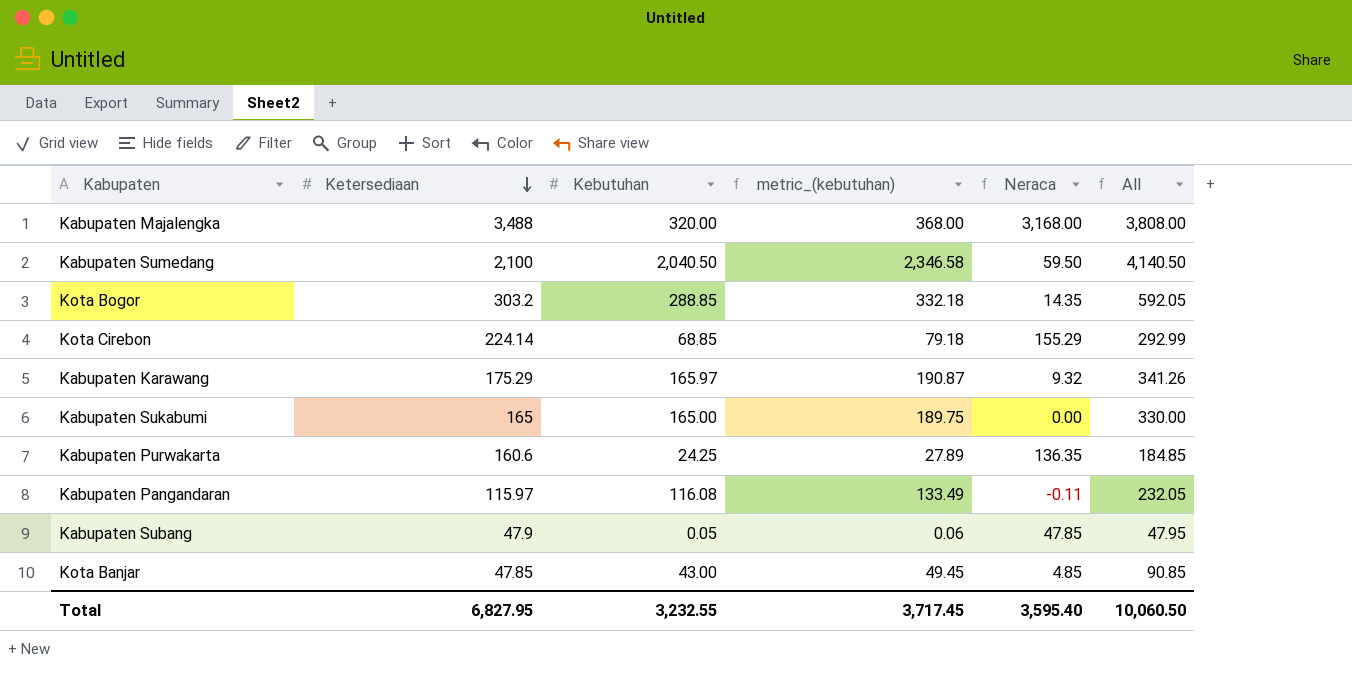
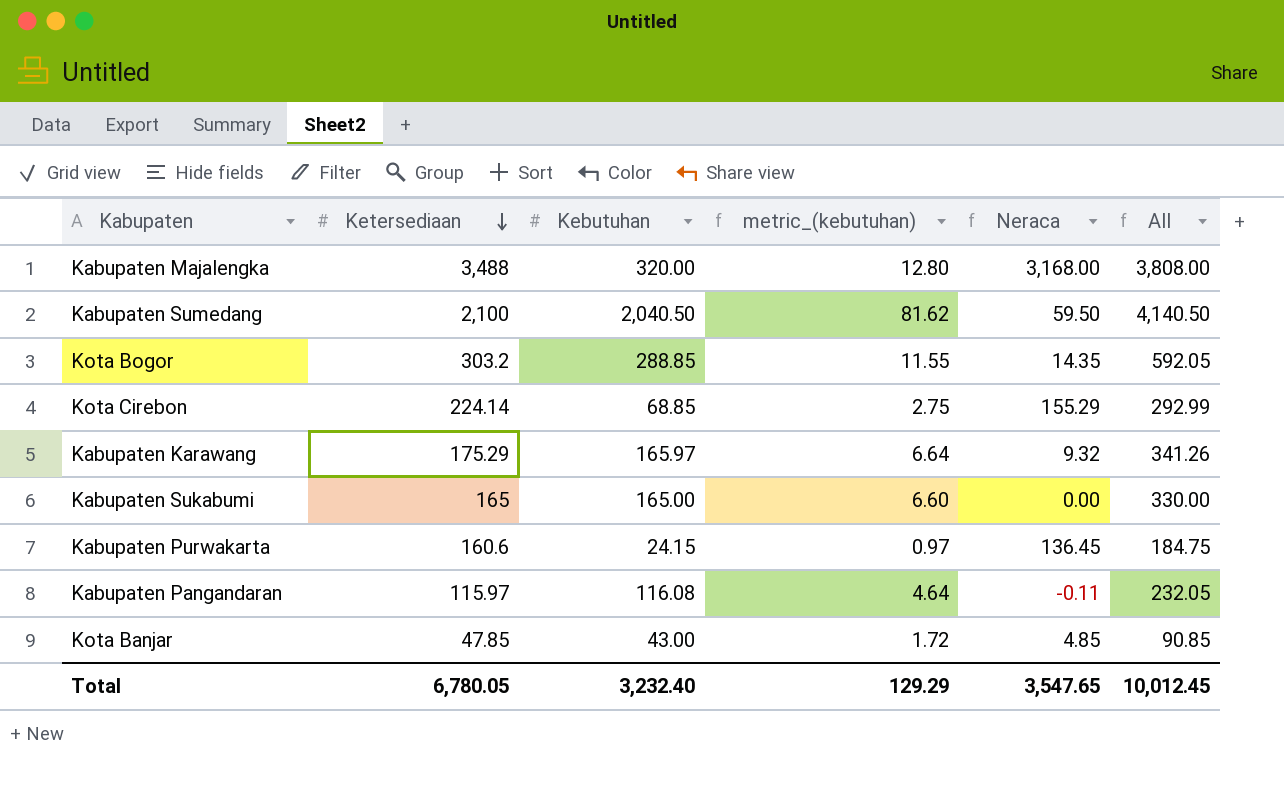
column metric_(kebutuhan) | formula: [Kebutuhan] * 1.15 -> [Kebutuhan] * 0.04
row Kabupaten Subang: 47.9 | 0.05 | 0.06 | 47.85 | 47.95 -> none
Kabupaten Purwakarta | Kebutuhan: 24.25 -> 24.15
Kabupaten Purwakarta | Neraca: 136.35 -> 136.45
Kabupaten Purwakarta | All: 184.85 -> 184.75
Total | Ketersediaan: 6,827.95 -> 6,780.05
Total | Kebutuhan: 3,232.55 -> 3,232.40
Total | metric_(kebutuhan): 3,717.45 -> 129.29
Total | Neraca: 3,595.40 -> 3,547.65
Total | All: 10,060.50 -> 10,012.45

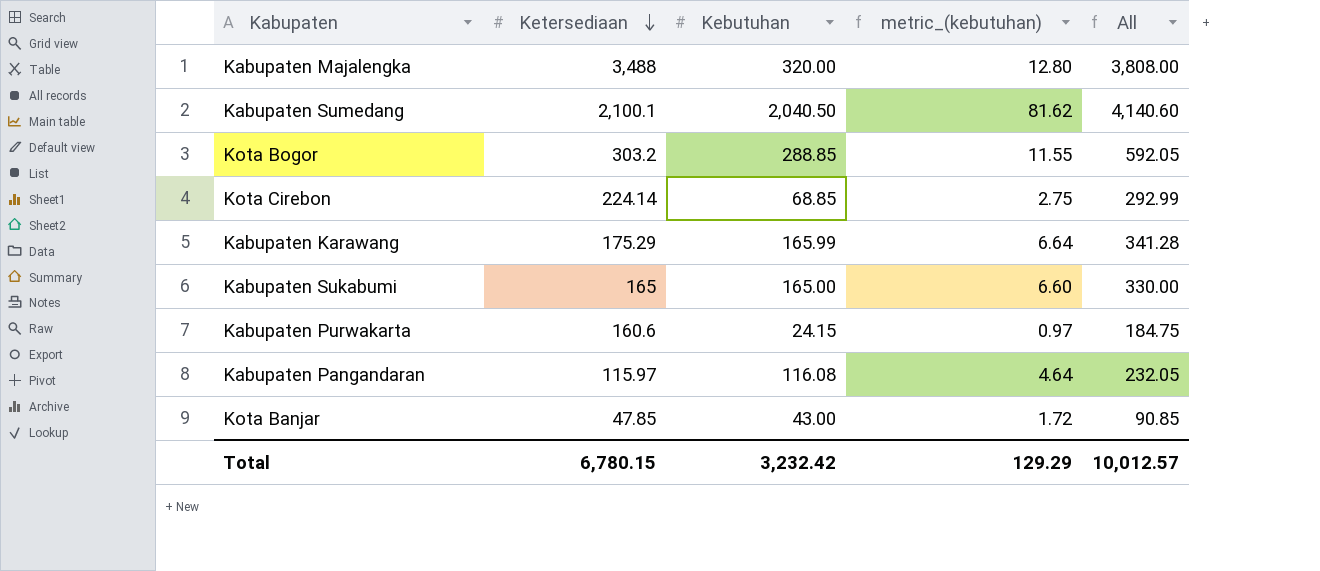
column Neraca | formula: [Ketersediaan] - [Kebutuhan] -> none
Kabupaten Sumedang | Ketersediaan: 2,100 -> 2,100.1
Kabupaten Sumedang | All: 4,140.50 -> 4,140.60
Kabupaten Karawang | Kebutuhan: 165.97 -> 165.99
Kabupaten Karawang | All: 341.26 -> 341.28
Total | Ketersediaan: 6,780.05 -> 6,780.15
Total | Kebutuhan: 3,232.40 -> 3,232.42
Total | All: 10,012.45 -> 10,012.57

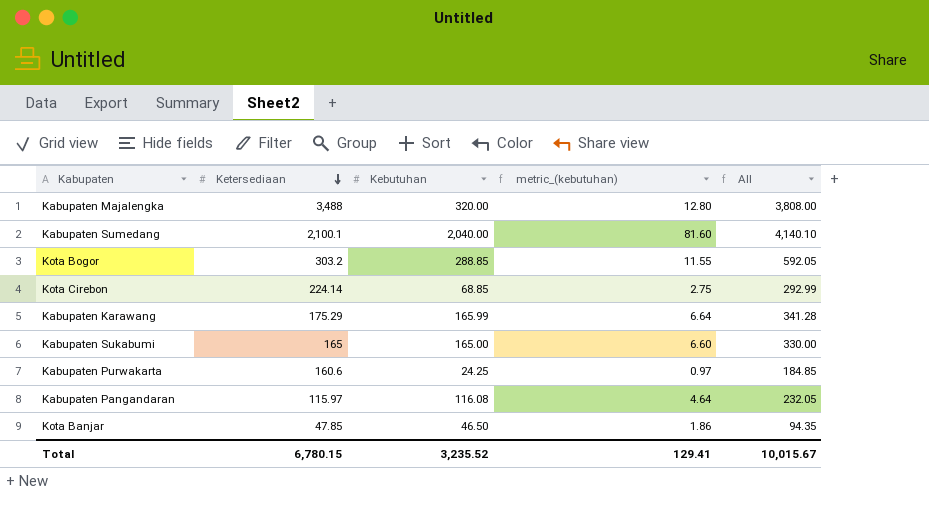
Kabupaten Sumedang | Kebutuhan: 2,040.50 -> 2,040.00
Kabupaten Sumedang | metric_(kebutuhan): 81.62 -> 81.60
Kabupaten Sumedang | All: 4,140.60 -> 4,140.10
Kabupaten Purwakarta | Kebutuhan: 24.15 -> 24.25
Kabupaten Purwakarta | All: 184.75 -> 184.85
Kota Banjar | Kebutuhan: 43.00 -> 46.50
Kota Banjar | metric_(kebutuhan): 1.72 -> 1.86
Kota Banjar | All: 90.85 -> 94.35
Total | Kebutuhan: 3,232.42 -> 3,235.52
Total | metric_(kebutuhan): 129.29 -> 129.41
Total | All: 10,012.57 -> 10,015.67

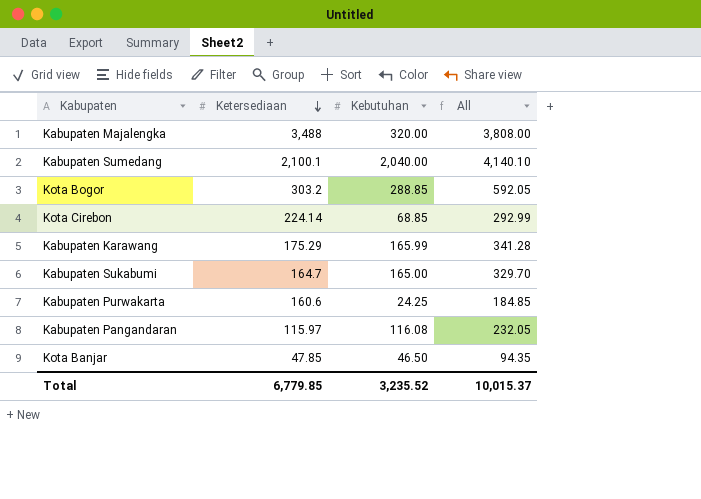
column metric_(kebutuhan) | formula: [Kebutuhan] * 0.04 -> none
Kabupaten Sukabumi | Ketersediaan: 165 -> 164.7
Kabupaten Sukabumi | All: 330.00 -> 329.70
Total | Ketersediaan: 6,780.15 -> 6,779.85
Total | All: 10,015.67 -> 10,015.37

